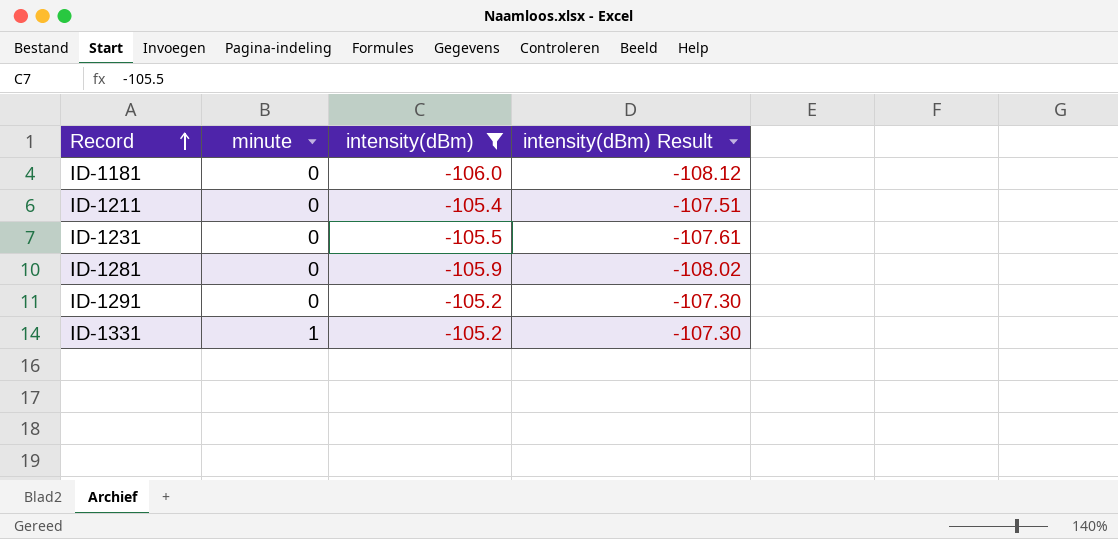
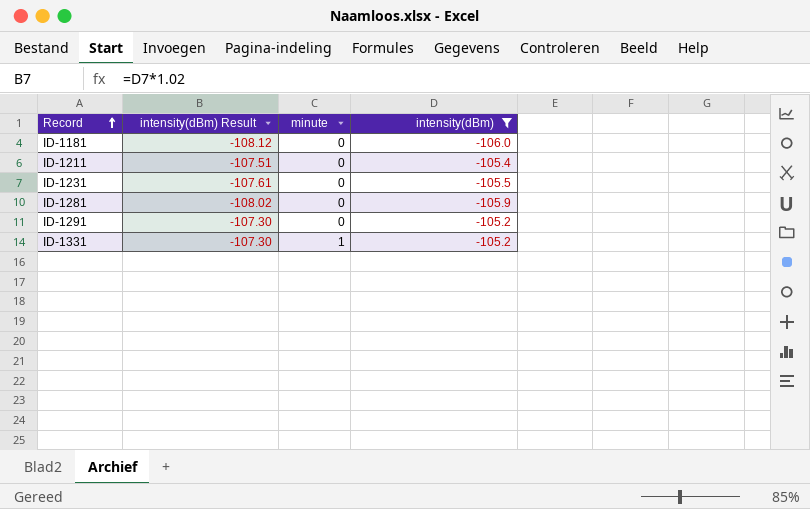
column intensity(dBm) Result | position: 4 -> 2

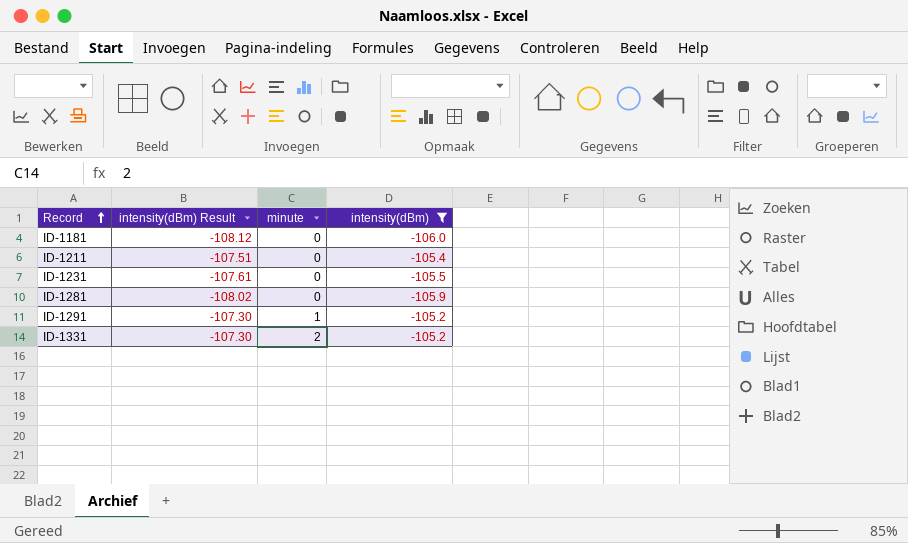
ID-1291 | minute: 0 -> 1
ID-1331 | minute: 1 -> 2

